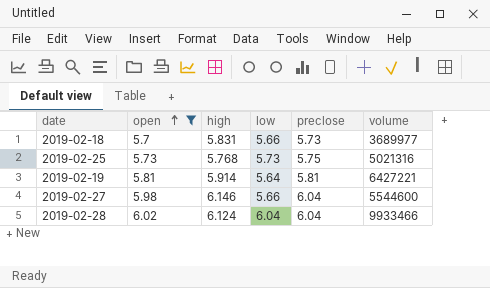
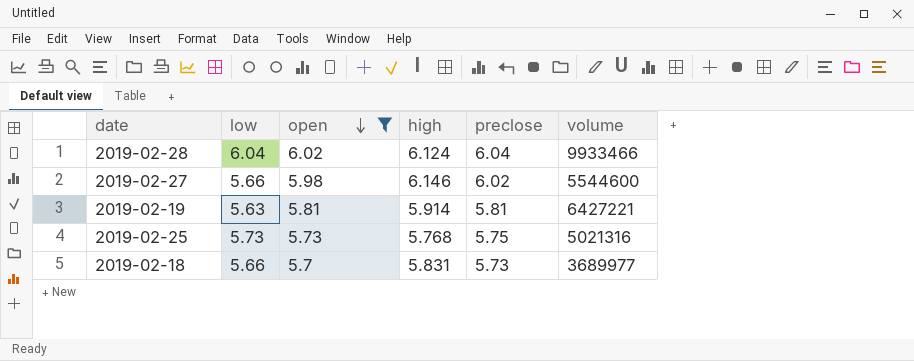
row order: open ascending -> open descending
column low | position: 4 -> 2
2019-02-27 | preclose: 6.04 -> 6.02
2019-02-19 | low: 5.64 -> 5.63

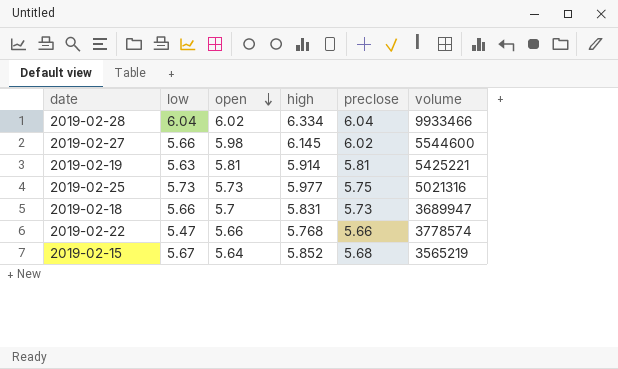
filter: open >= 5.7 -> none
2019-02-28 | high: 6.124 -> 6.334
2019-02-27 | high: 6.146 -> 6.145
2019-02-19 | volume: 6427221 -> 5425221
2019-02-25 | high: 5.768 -> 5.977
2019-02-18 | volume: 3689977 -> 3689947

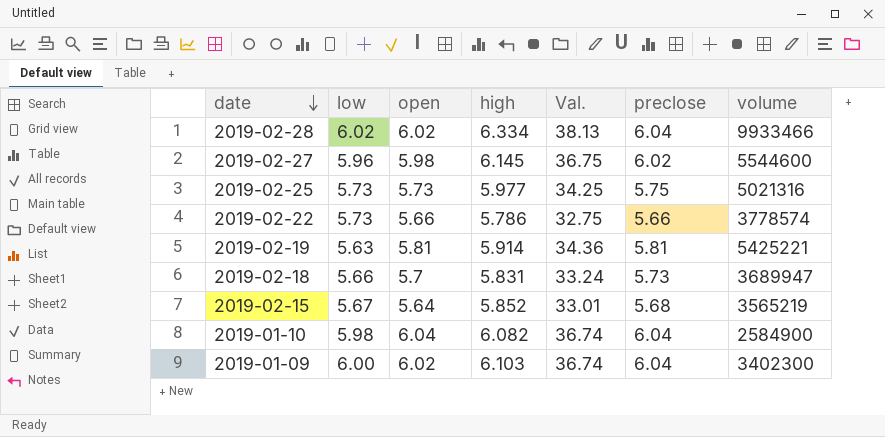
row order: open descending -> date descending
column Val. | formula: none -> [open] * [high]
2019-02-28 | low: 6.04 -> 6.02
2019-02-27 | low: 5.66 -> 5.96
2019-02-22 | low: 5.47 -> 5.73
2019-02-22 | high: 5.768 -> 5.786
row 2019-01-10: none -> 5.98 | 6.04 | 6.082 | 36.74 | 6.04 | 2584900
row 2019-01-09: none -> 6.00 | 6.02 | 6.103 | 36.74 | 6.04 | 3402300

